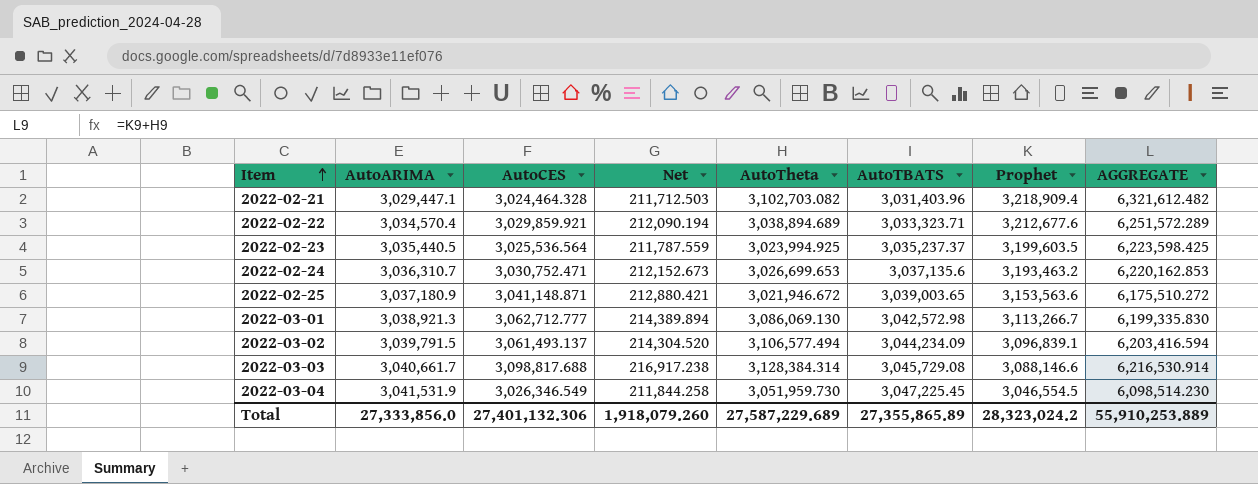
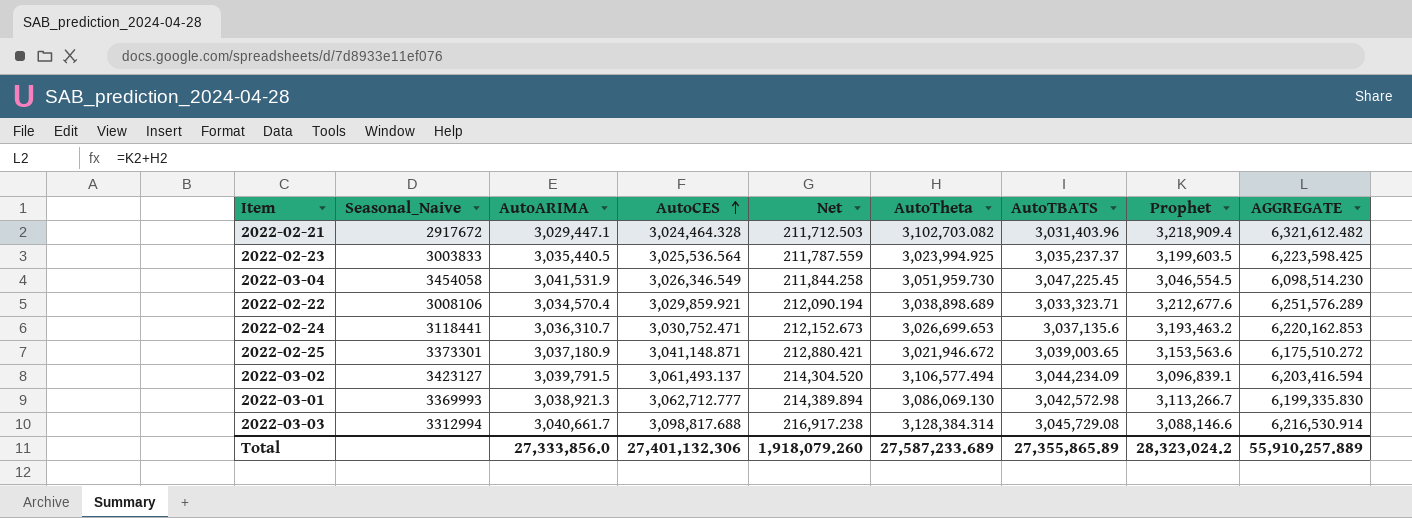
row order: Item ascending -> AutoCES ascending
column Seasonal_Naive | position: none -> 2
2022-02-22 | AutoTheta: 3,038,894.689 -> 3,038,898.689
2022-02-22 | AGGREGATE: 6,251,572.289 -> 6,251,576.289
Total | AutoTheta: 27,587,229.689 -> 27,587,233.689
Total | AGGREGATE: 55,910,253.889 -> 55,910,257.889

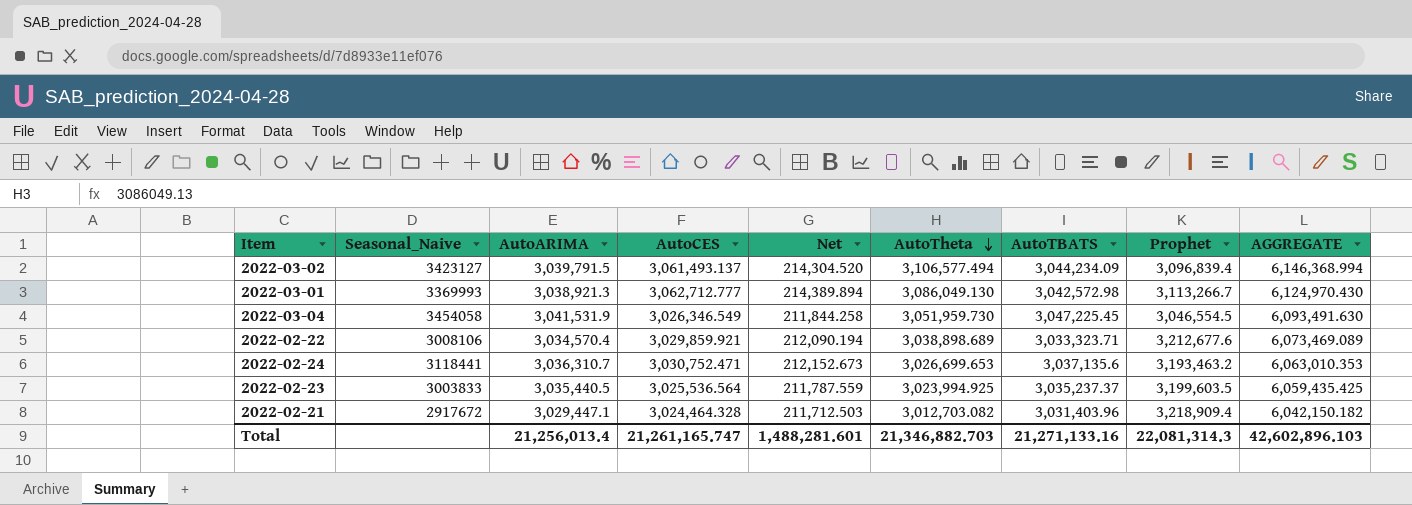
row order: AutoCES ascending -> AutoTheta descending
column AGGREGATE | formula: [AutoTheta] + [Prophet] -> [AutoARIMA] + [AutoTheta]
row 2022-02-25: 3373301 | 3,037,180.9 | 3,041,148.871 | 212,880.421 | 3,021,946.672 | 3,039,003.65 | 3,153,563.6 | 6,175,510.272 -> none
row 2022-03-03: 3312994 | 3,040,661.7 | 3,098,817.688 | 216,917.238 | 3,128,384.314 | 3,045,729.08 | 3,088,146.6 | 6,216,530.914 -> none
2022-03-02 | Prophet: 3,096,839.1 -> 3,096,839.4
2022-03-01 | AutoTheta: 3,086,069.130 -> 3,086,049.130
2022-02-21 | AutoTheta: 3,102,703.082 -> 3,012,703.082
Total | AutoARIMA: 27,333,856.0 -> 21,256,013.4
Total | AutoCES: 27,401,132.306 -> 21,261,165.747
Total | Net: 1,918,079.260 -> 1,488,281.601
Total | AutoTheta: 27,587,233.689 -> 21,346,882.703
Total | AutoTBATS: 27,355,865.89 -> 21,271,133.16
Total | Prophet: 28,323,024.2 -> 22,081,314.3
Total | AGGREGATE: 55,910,257.889 -> 42,602,896.103

